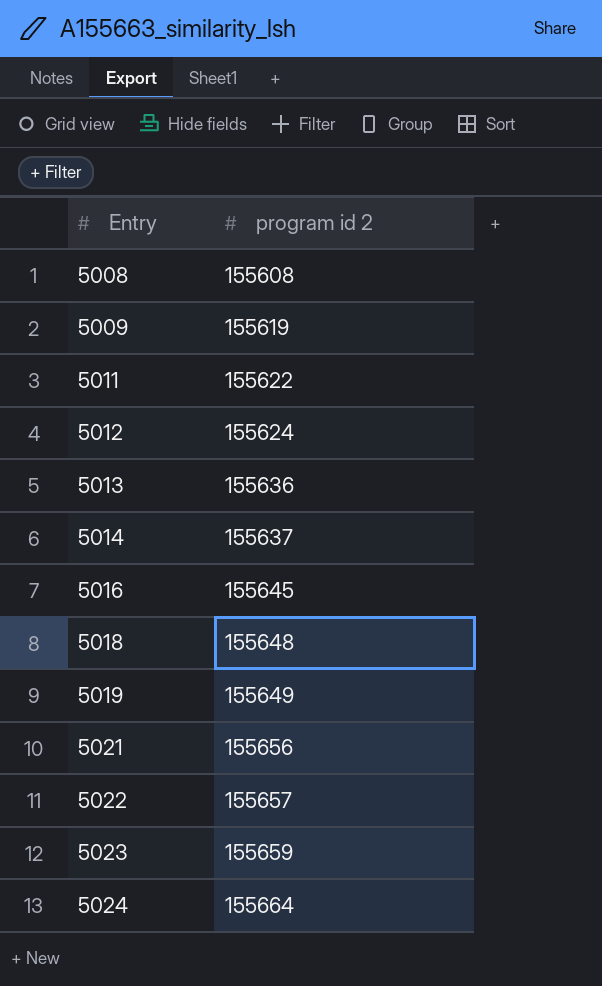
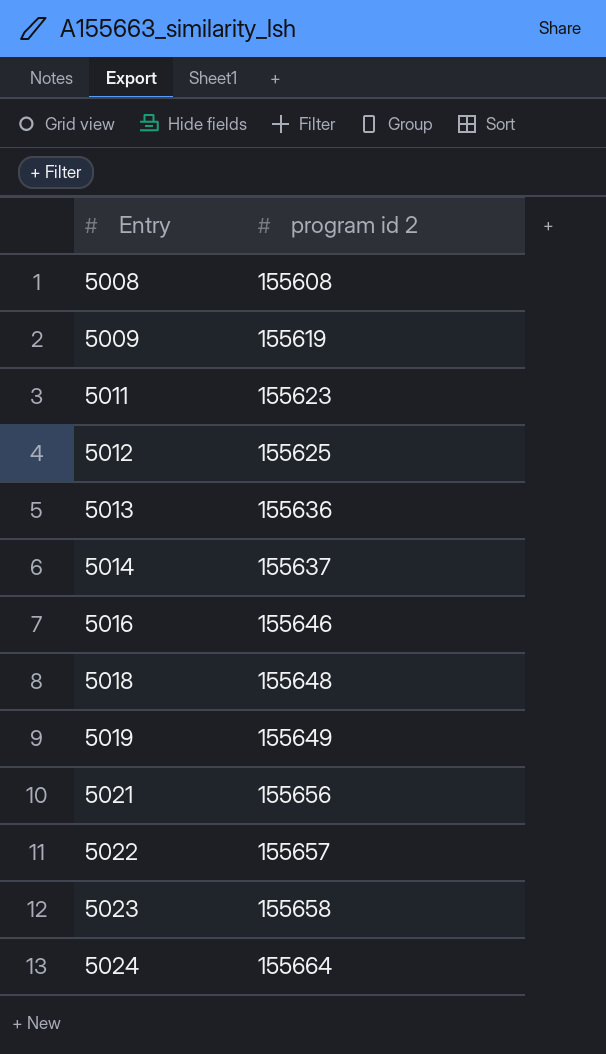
5011 | program id 2: 155622 -> 155623
5012 | program id 2: 155624 -> 155625
5016 | program id 2: 155645 -> 155646
5023 | program id 2: 155659 -> 155658

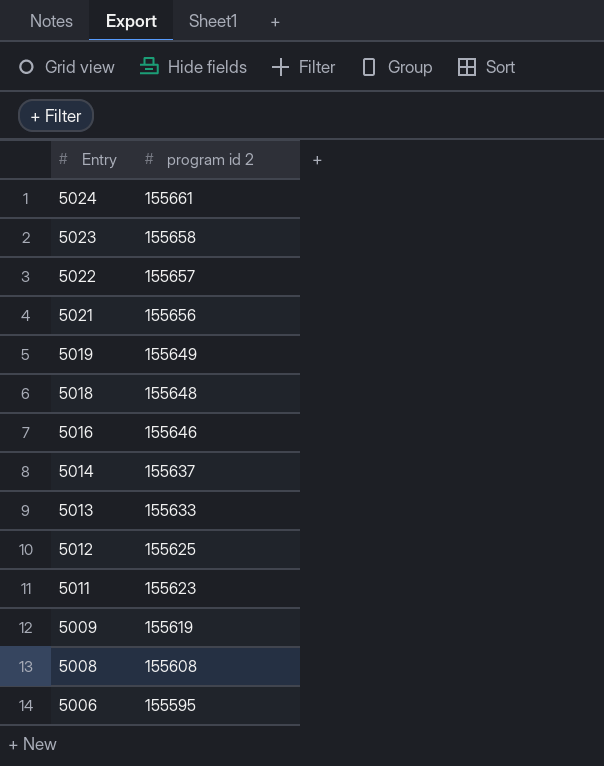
row order: Entry ascending -> Entry descending
5024 | program id 2: 155664 -> 155661
5013 | program id 2: 155636 -> 155633
row 5006: none -> 155595

